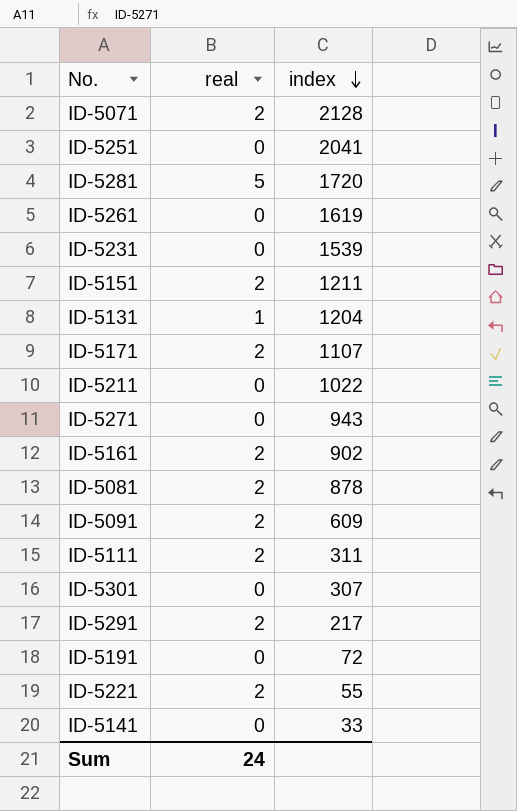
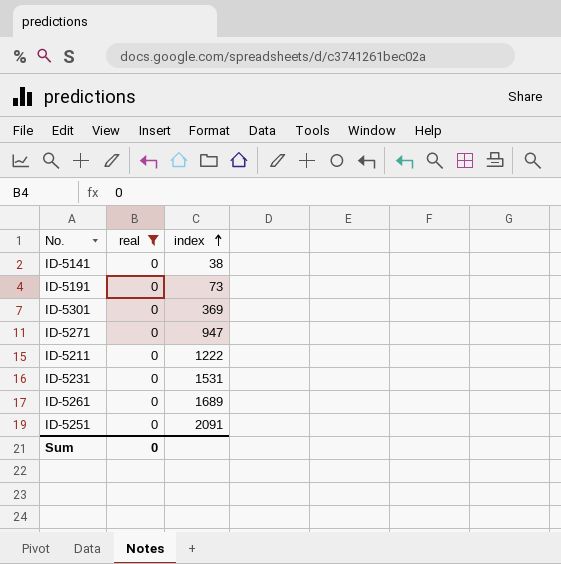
filter: none -> real = 0
row order: index descending -> index ascending
ID-5141 | index: 33 -> 38
ID-5191 | index: 72 -> 73
ID-5301 | index: 307 -> 369
ID-5271 | index: 943 -> 947
ID-5211 | index: 1022 -> 1222
ID-5231 | index: 1539 -> 1531
ID-5261 | index: 1619 -> 1689
ID-5251 | index: 2041 -> 2091
Sum | real: 24 -> 0

